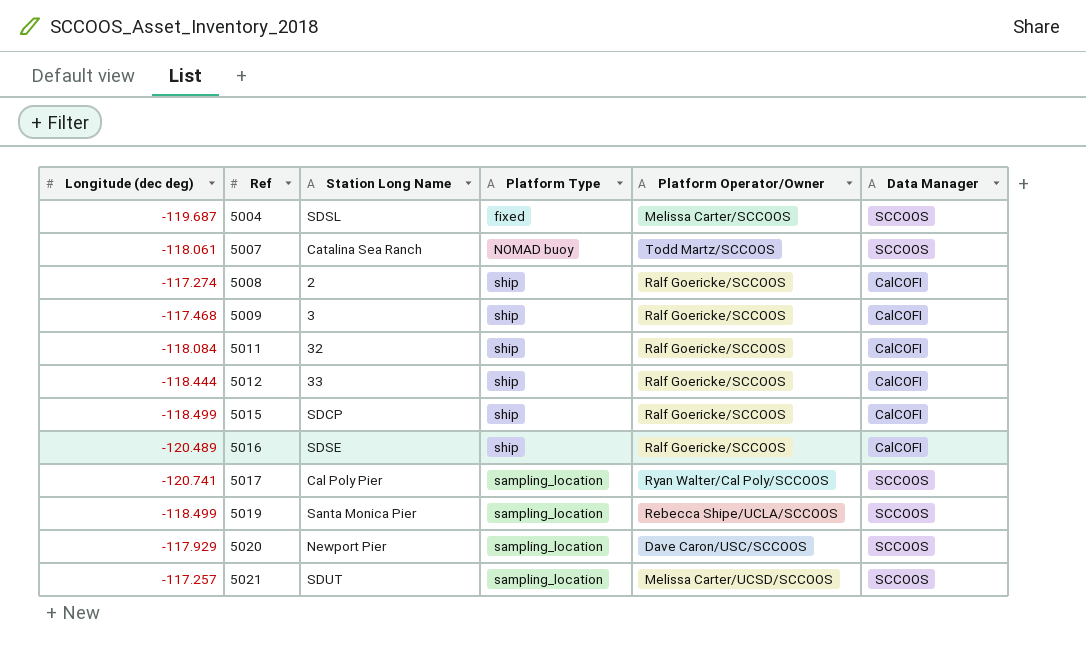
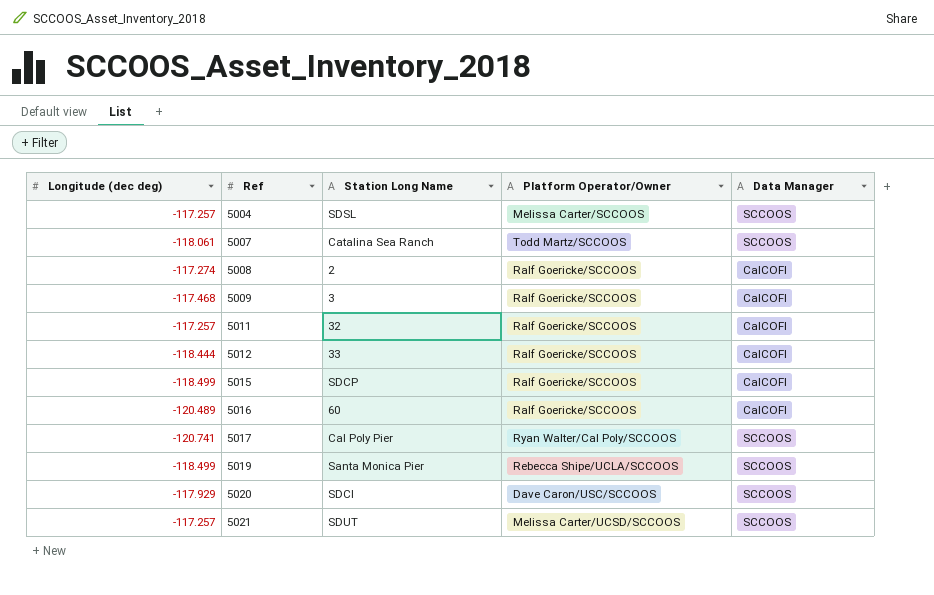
column Platform Type | position: 4 -> none
5004 | Longitude (dec deg): -119.687 -> -117.257
5011 | Longitude (dec deg): -118.084 -> -117.257
5016 | Station Long Name: SDSE -> 60
5020 | Station Long Name: Newport Pier -> SDCI

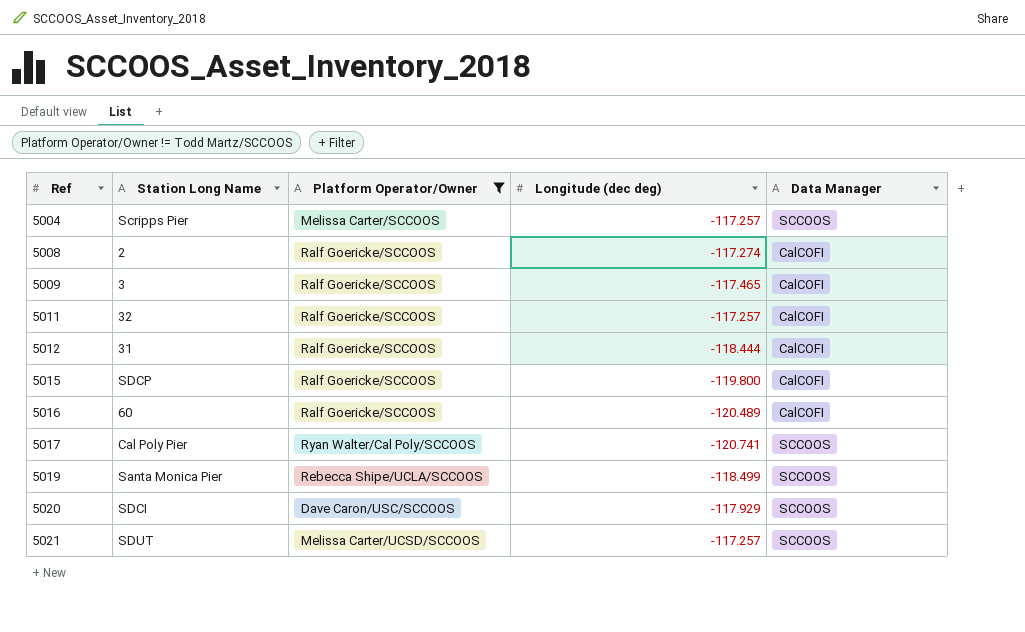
filter: none -> Platform Operator/Owner != Todd Martz/SCCOOS
column Longitude (dec deg) | position: 1 -> 4
5004 | Station Long Name: SDSL -> Scripps Pier
5009 | Longitude (dec deg): -117.468 -> -117.465
5012 | Station Long Name: 33 -> 31
5015 | Longitude (dec deg): -118.499 -> -119.800

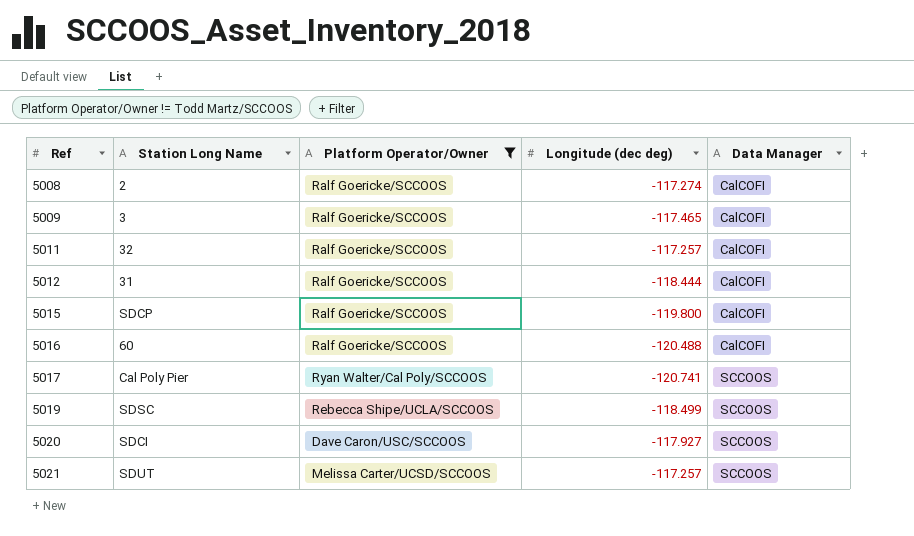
row 5004: Scripps Pier | Melissa Carter/SCCOOS | -117.257 | SCCOOS -> none
5016 | Longitude (dec deg): -120.489 -> -120.488
5019 | Station Long Name: Santa Monica Pier -> SDSC
5020 | Longitude (dec deg): -117.929 -> -117.927

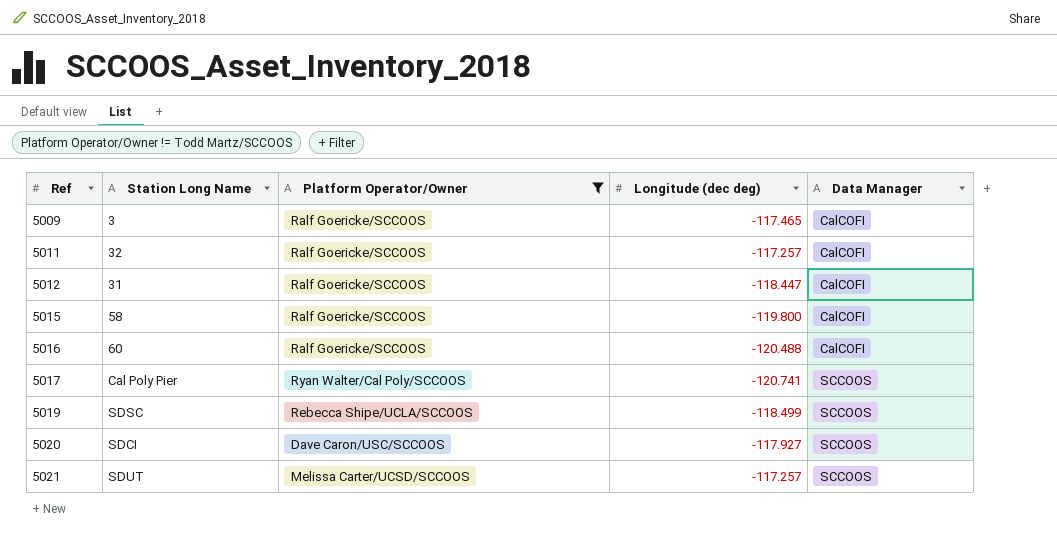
row 5008: 2 | Ralf Goericke/SCCOOS | -117.274 | CalCOFI -> none
5012 | Longitude (dec deg): -118.444 -> -118.447
5015 | Station Long Name: SDCP -> 58

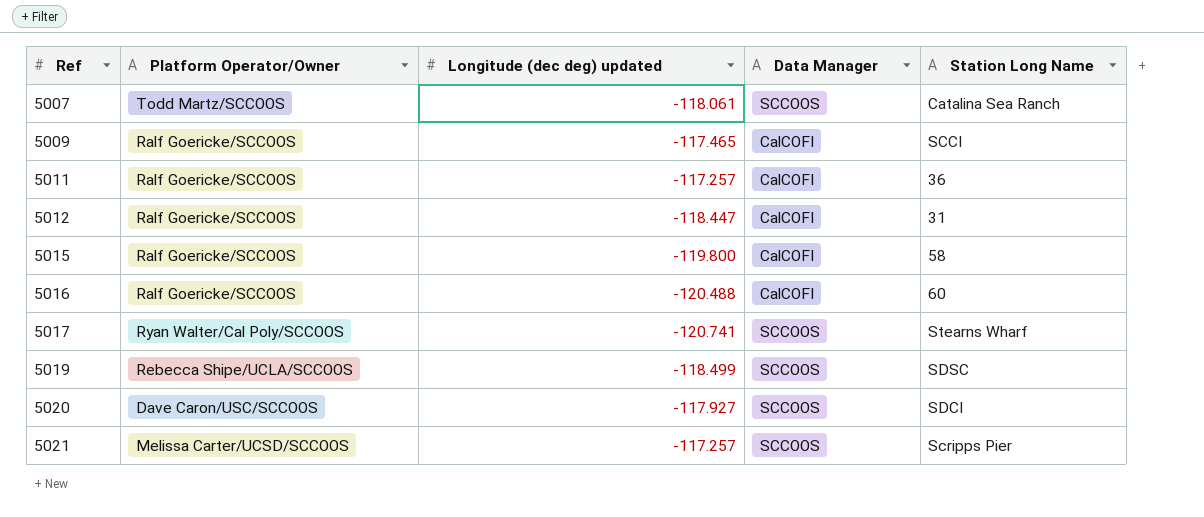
filter: Platform Operator/Owner != Todd Martz/SCCOOS -> none
column name: Longitude (dec deg) -> Longitude (dec deg) updated
column Station Long Name | position: 2 -> 5
5009 | Station Long Name: 3 -> SCCI
5011 | Station Long Name: 32 -> 36
5017 | Station Long Name: Cal Poly Pier -> Stearns Wharf
5021 | Station Long Name: SDUT -> Scripps Pier

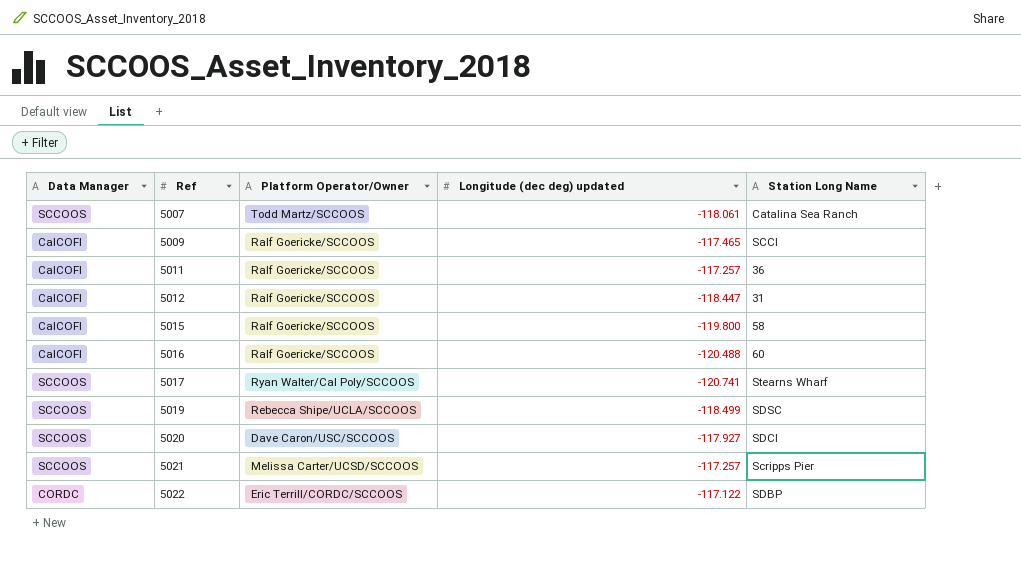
column Data Manager | position: 4 -> 1
row 5022: none -> CORDC | Eric Terrill/CORDC/SCCOOS | -117.122 | SDBP

